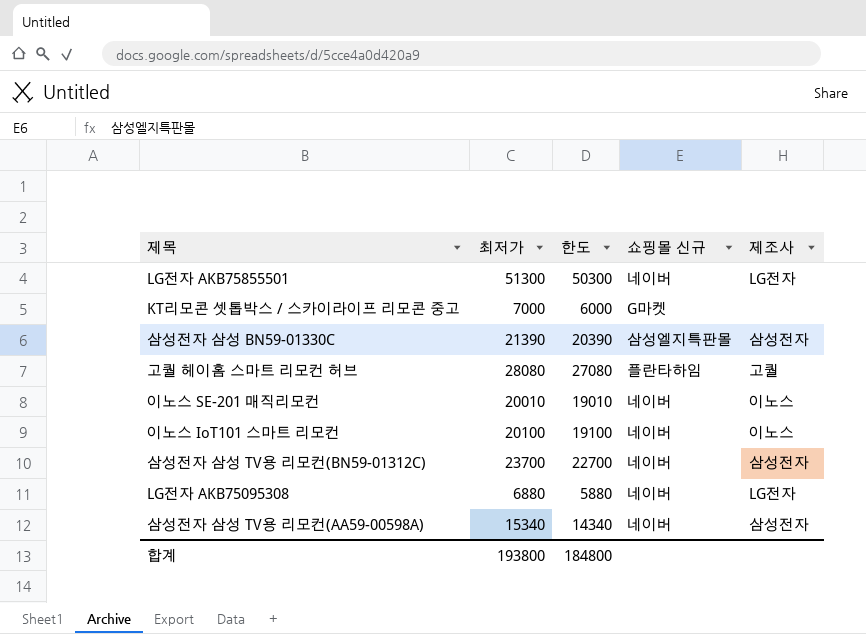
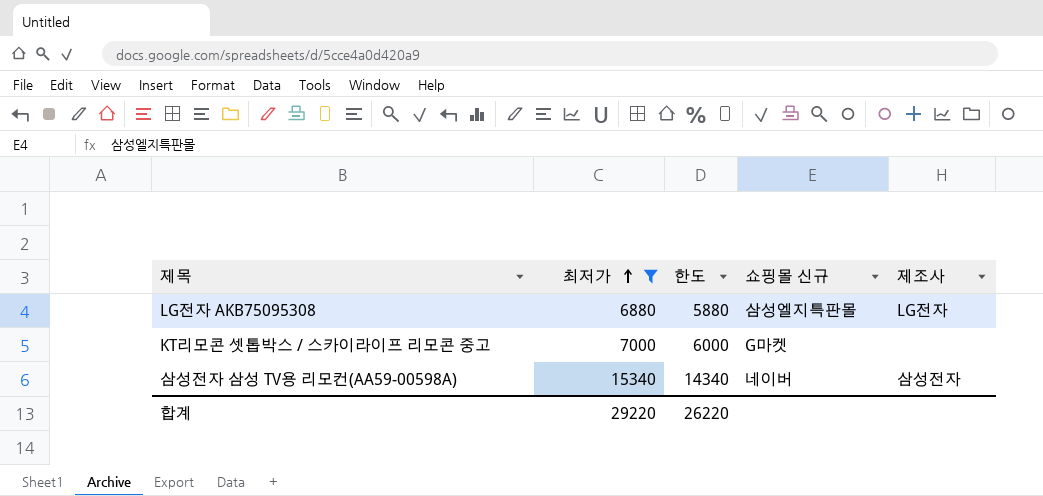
filter: none -> 최저가 <= 15340
row order: none -> 최저가 ascending
LG전자 AKB75095308 | 쇼핑몰 신규: 네이버 -> 삼성엘지특판몰
합계 | 최저가: 193800 -> 29220
합계 | 한도: 184800 -> 26220

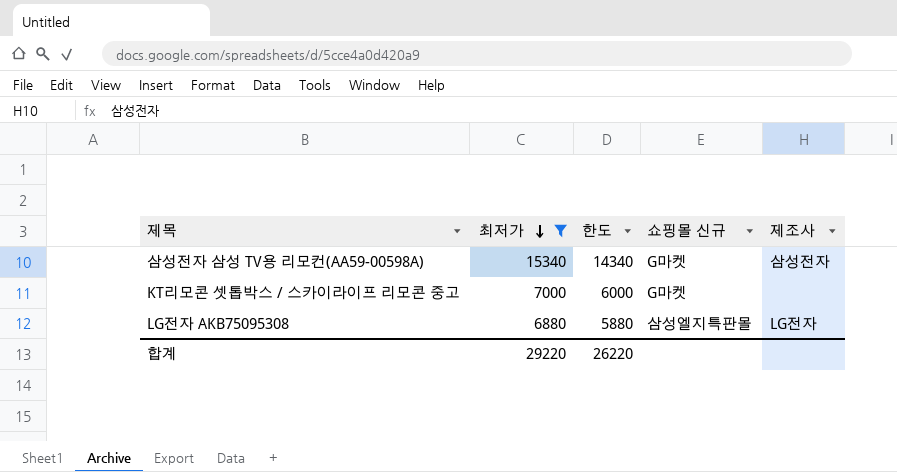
row order: 최저가 ascending -> 최저가 descending
삼성전자 삼성 TV용 리모컨(AA59-00598A) | 쇼핑몰 신규: 네이버 -> G마켓

